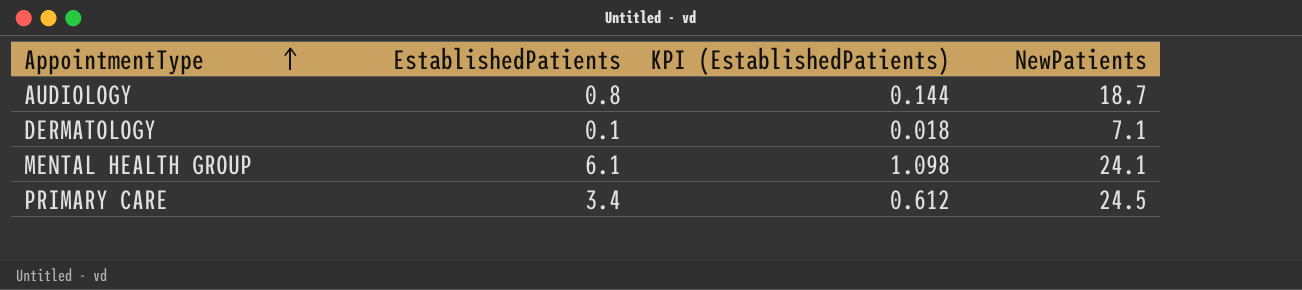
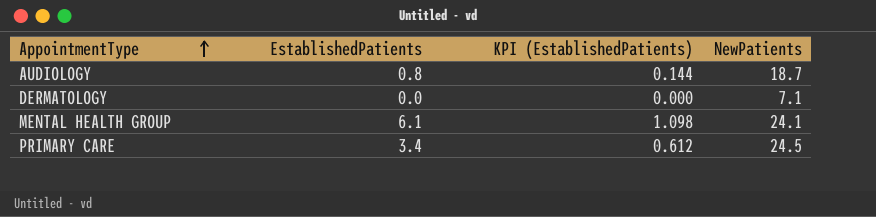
DERMATOLOGY | EstablishedPatients: 0.1 -> 0.0
DERMATOLOGY | KPI (EstablishedPatients): 0.018 -> 0.000

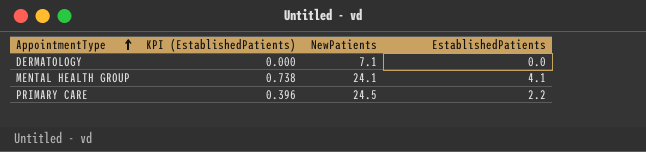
column EstablishedPatients | position: 2 -> 4
row AUDIOLOGY: 0.8 | 0.144 | 18.7 -> none
MENTAL HEALTH GROUP | KPI (EstablishedPatients): 1.098 -> 0.738
MENTAL HEALTH GROUP | EstablishedPatients: 6.1 -> 4.1
PRIMARY CARE | KPI (EstablishedPatients): 0.612 -> 0.396
PRIMARY CARE | EstablishedPatients: 3.4 -> 2.2

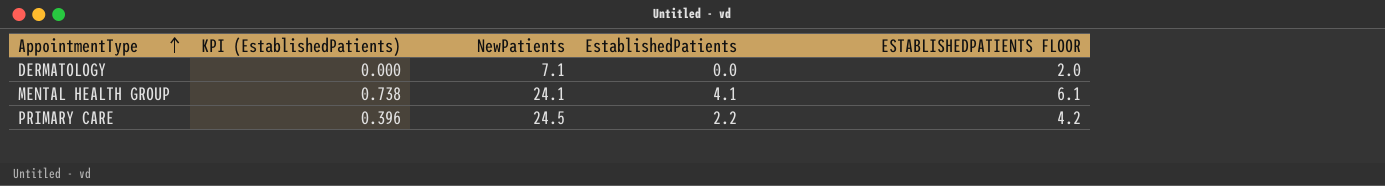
column ESTABLISHEDPATIENTS FLOOR | formula: none -> [EstablishedPatients] + 2

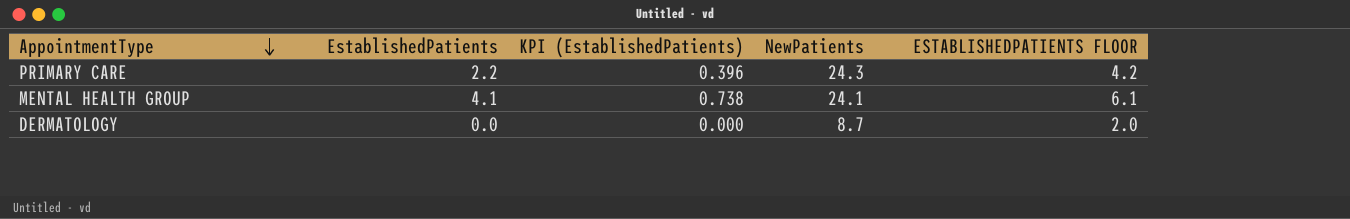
row order: AppointmentType ascending -> AppointmentType descending
column EstablishedPatients | position: 4 -> 2
PRIMARY CARE | NewPatients: 24.5 -> 24.3
DERMATOLOGY | NewPatients: 7.1 -> 8.7

